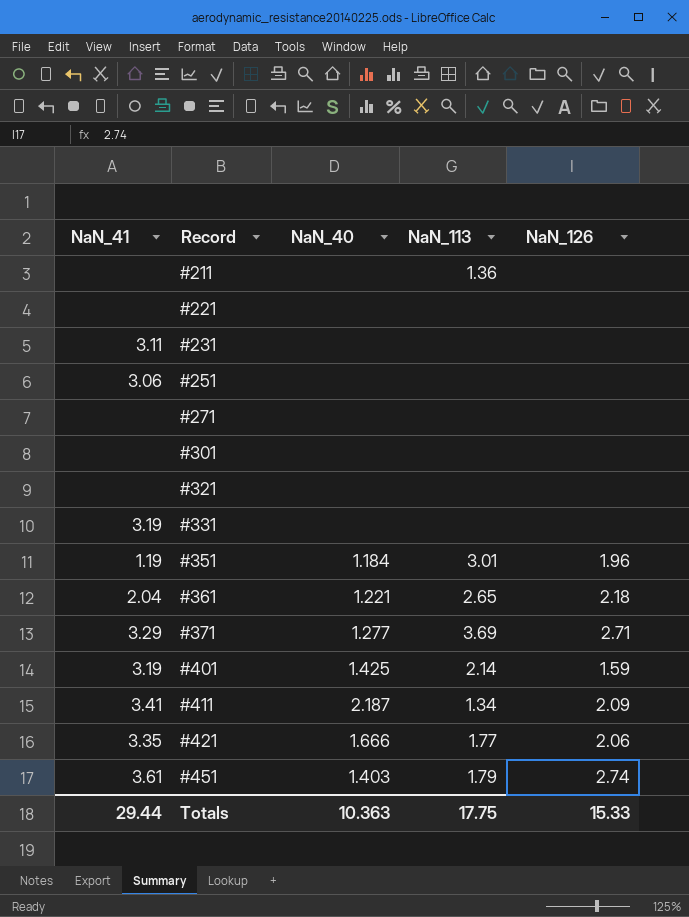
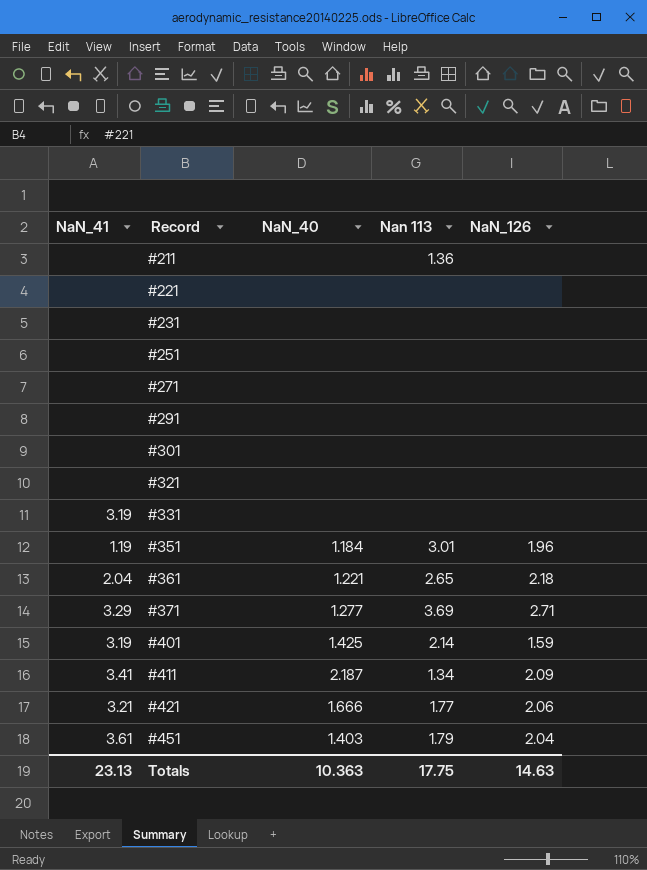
column name: NaN_113 -> Nan 113
#231 | NaN_41: 3.11 -> none
#251 | NaN_41: 3.06 -> none
row #291: none -> none | none | none | none
#421 | NaN_41: 3.35 -> 3.21
#451 | NaN_126: 2.74 -> 2.04
Totals | NaN_41: 29.44 -> 23.13
Totals | NaN_126: 15.33 -> 14.63

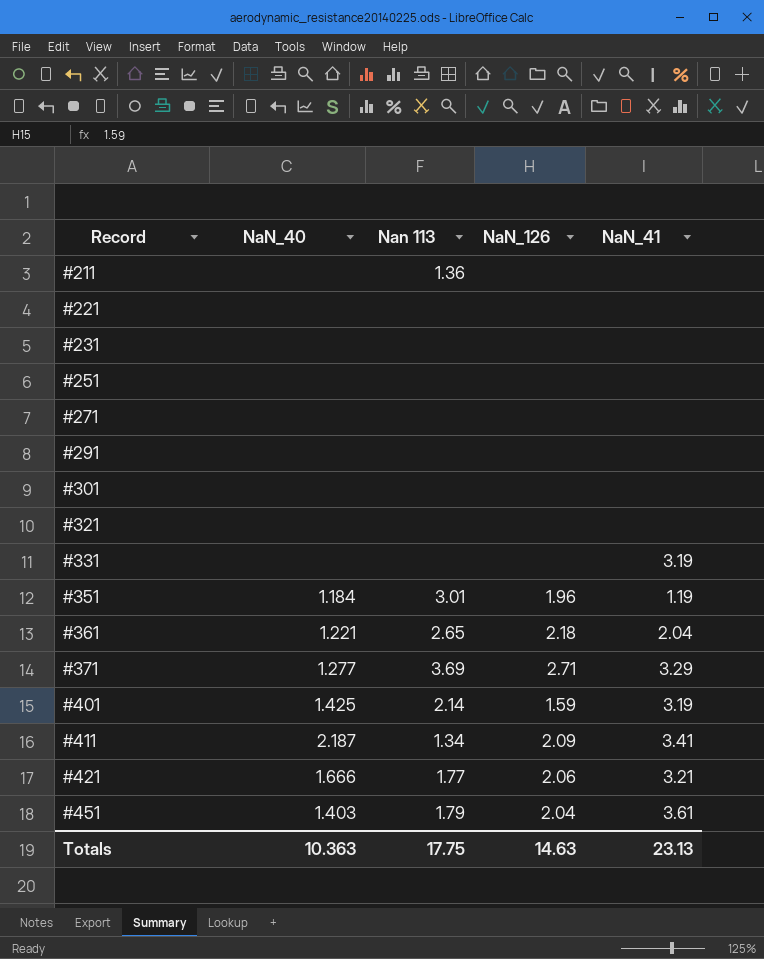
column NaN_41 | position: 1 -> 5

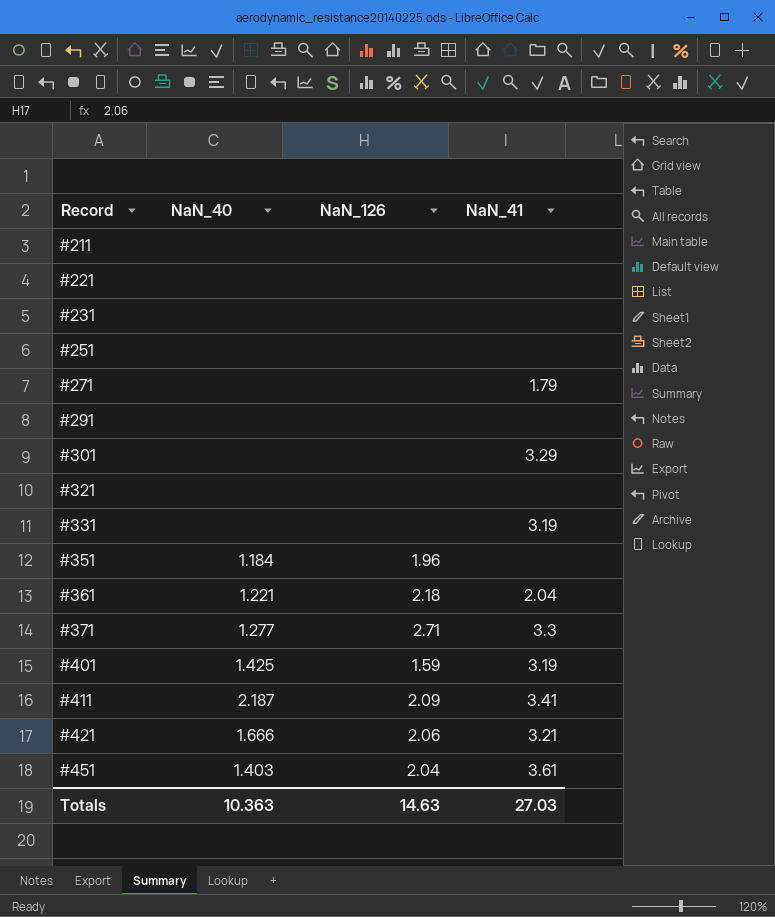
column Nan 113 | position: 3 -> none
#271 | NaN_41: none -> 1.79
#301 | NaN_41: none -> 3.29
#351 | NaN_41: 1.19 -> none
#371 | NaN_41: 3.29 -> 3.3
Totals | NaN_41: 23.13 -> 27.03

